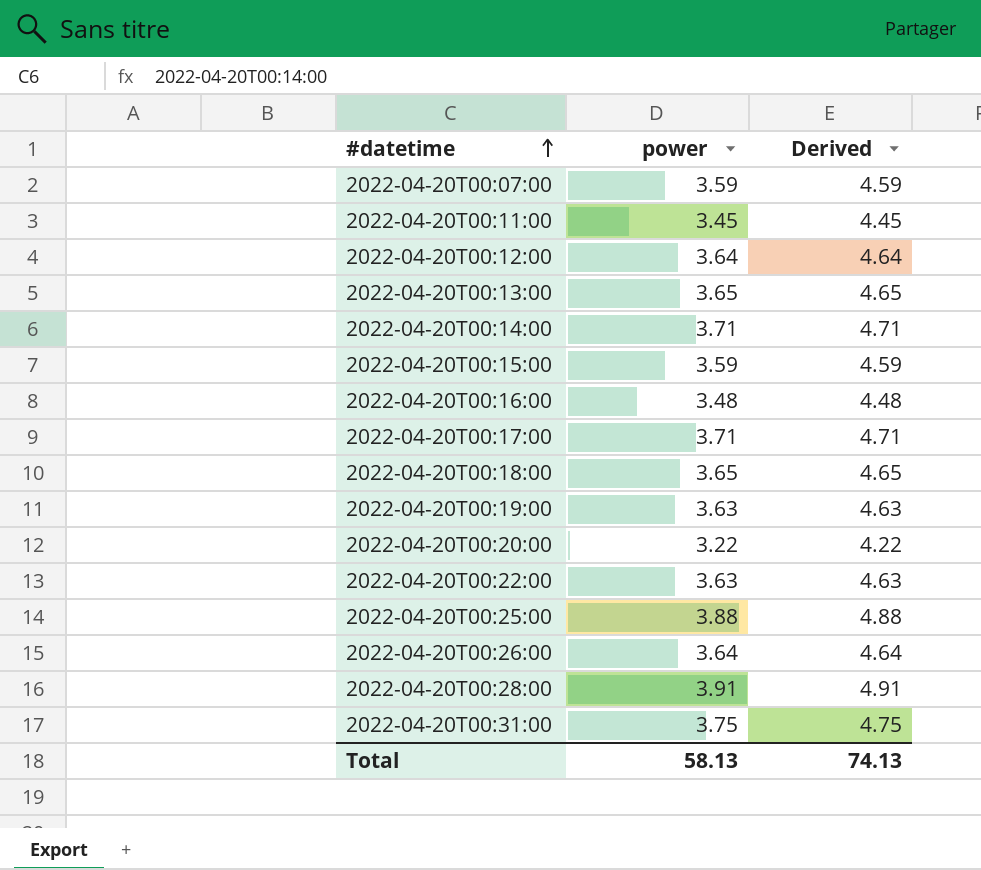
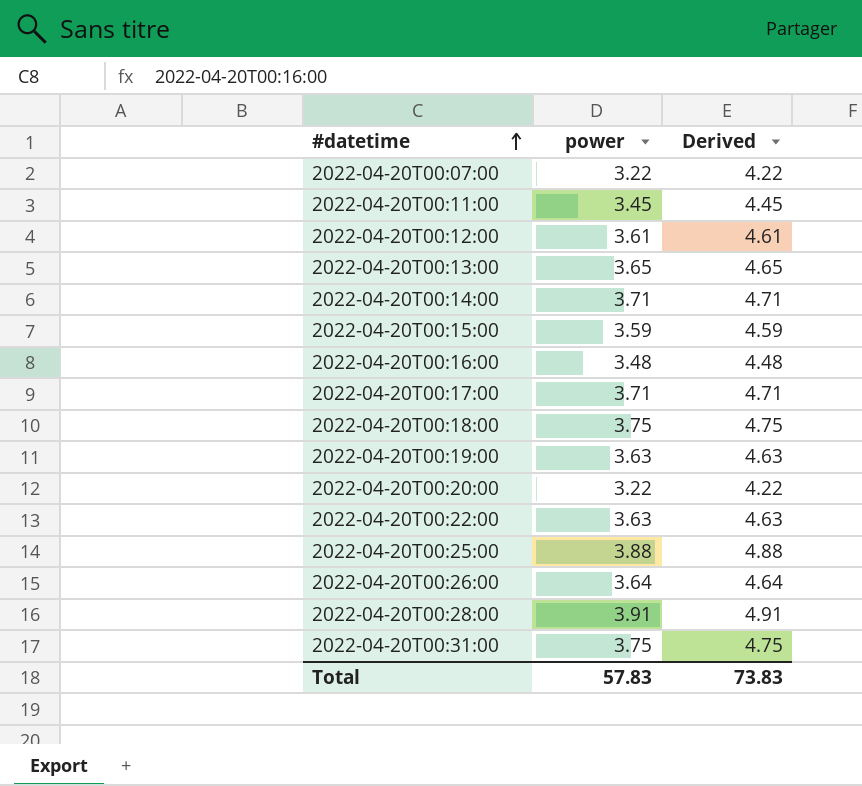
2022-04-20T00:07:00 | power: 3.59 -> 3.22
2022-04-20T00:07:00 | Derived: 4.59 -> 4.22
2022-04-20T00:12:00 | power: 3.64 -> 3.61
2022-04-20T00:12:00 | Derived: 4.64 -> 4.61
2022-04-20T00:18:00 | power: 3.65 -> 3.75
2022-04-20T00:18:00 | Derived: 4.65 -> 4.75
Total | power: 58.13 -> 57.83
Total | Derived: 74.13 -> 73.83

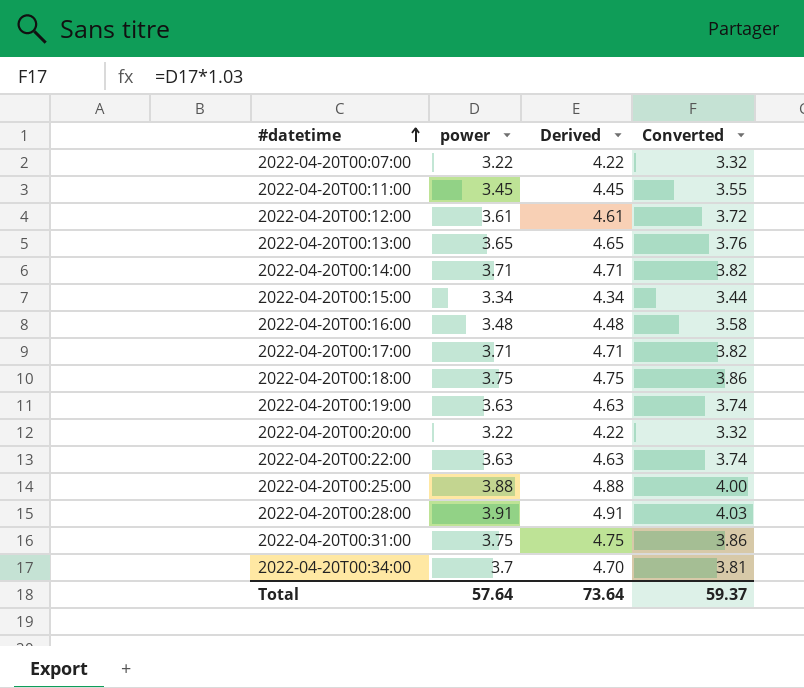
column Converted | formula: none -> [power] * 1.03
row 2022-04-20T00:26:00: 3.64 | 4.64 -> none
2022-04-20T00:15:00 | power: 3.59 -> 3.34
2022-04-20T00:15:00 | Derived: 4.59 -> 4.34
row 2022-04-20T00:34:00: none -> 3.7 | 4.70 | 3.81
Total | power: 57.83 -> 57.64
Total | Derived: 73.83 -> 73.64

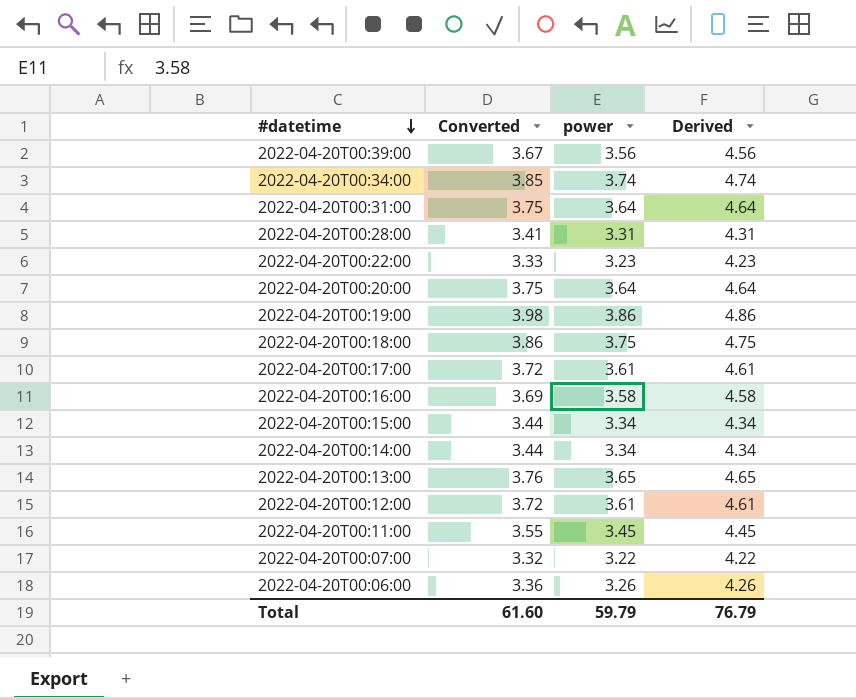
row order: #datetime ascending -> #datetime descending
column Converted | position: 4 -> 2
row 2022-04-20T00:25:00: 3.88 | 4.88 | 4.00 -> none
row 2022-04-20T00:39:00: none -> 3.67 | 3.56 | 4.56
2022-04-20T00:34:00 | Converted: 3.81 -> 3.85
2022-04-20T00:34:00 | power: 3.7 -> 3.74
2022-04-20T00:34:00 | Derived: 4.70 -> 4.74
2022-04-20T00:31:00 | Converted: 3.86 -> 3.75
2022-04-20T00:31:00 | power: 3.75 -> 3.64
2022-04-20T00:31:00 | Derived: 4.75 -> 4.64
2022-04-20T00:28:00 | Converted: 4.03 -> 3.41
2022-04-20T00:28:00 | power: 3.91 -> 3.31
2022-04-20T00:28:00 | Derived: 4.91 -> 4.31
2022-04-20T00:22:00 | Converted: 3.74 -> 3.33
2022-04-20T00:22:00 | power: 3.63 -> 3.23
2022-04-20T00:22:00 | Derived: 4.63 -> 4.23
2022-04-20T00:20:00 | Converted: 3.32 -> 3.75
2022-04-20T00:20:00 | power: 3.22 -> 3.64
2022-04-20T00:20:00 | Derived: 4.22 -> 4.64
2022-04-20T00:19:00 | Converted: 3.74 -> 3.98
2022-04-20T00:19:00 | power: 3.63 -> 3.86
2022-04-20T00:19:00 | Derived: 4.63 -> 4.86
2022-04-20T00:17:00 | Converted: 3.82 -> 3.72
2022-04-20T00:17:00 | power: 3.71 -> 3.61
2022-04-20T00:17:00 | Derived: 4.71 -> 4.61
2022-04-20T00:16:00 | Converted: 3.58 -> 3.69
2022-04-20T00:16:00 | power: 3.48 -> 3.58
2022-04-20T00:16:00 | Derived: 4.48 -> 4.58
2022-04-20T00:14:00 | Converted: 3.82 -> 3.44
2022-04-20T00:14:00 | power: 3.71 -> 3.34
2022-04-20T00:14:00 | Derived: 4.71 -> 4.34
row 2022-04-20T00:06:00: none -> 3.36 | 3.26 | 4.26
Total | Converted: 59.37 -> 61.60
Total | power: 57.64 -> 59.79
Total | Derived: 73.64 -> 76.79

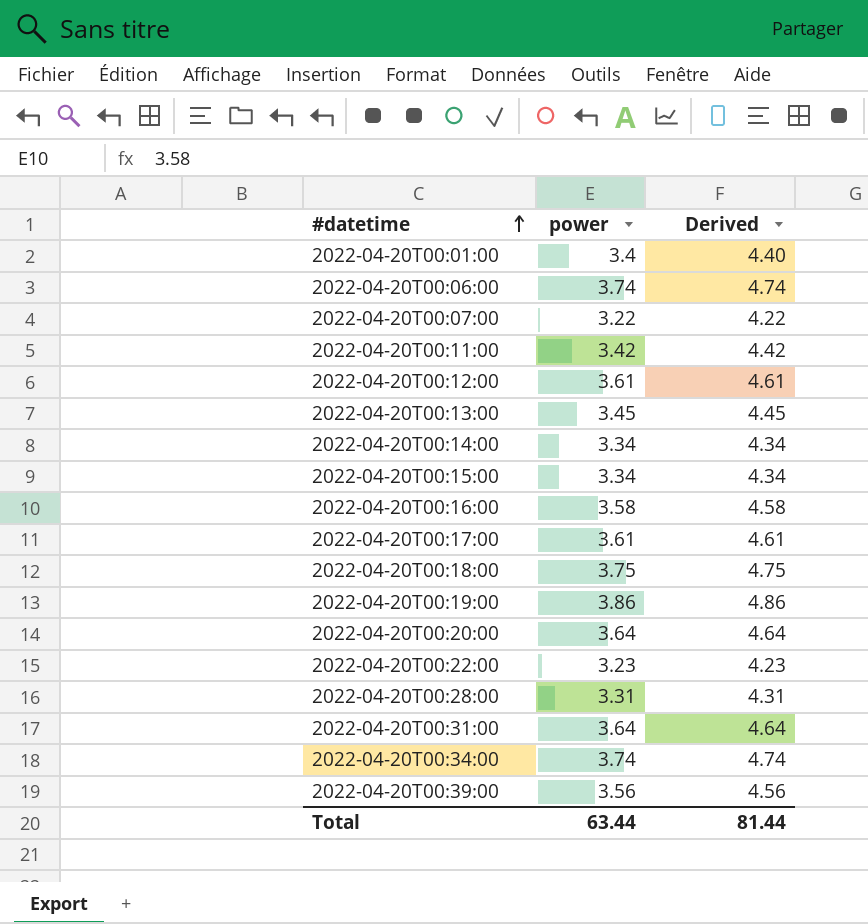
row order: #datetime descending -> #datetime ascending
column Converted | formula: [power] * 1.03 -> none
row 2022-04-20T00:01:00: none -> 3.4 | 4.40
2022-04-20T00:06:00 | power: 3.26 -> 3.74
2022-04-20T00:06:00 | Derived: 4.26 -> 4.74
2022-04-20T00:11:00 | power: 3.45 -> 3.42
2022-04-20T00:11:00 | Derived: 4.45 -> 4.42
2022-04-20T00:13:00 | power: 3.65 -> 3.45
2022-04-20T00:13:00 | Derived: 4.65 -> 4.45
Total | power: 59.79 -> 63.44
Total | Derived: 76.79 -> 81.44

